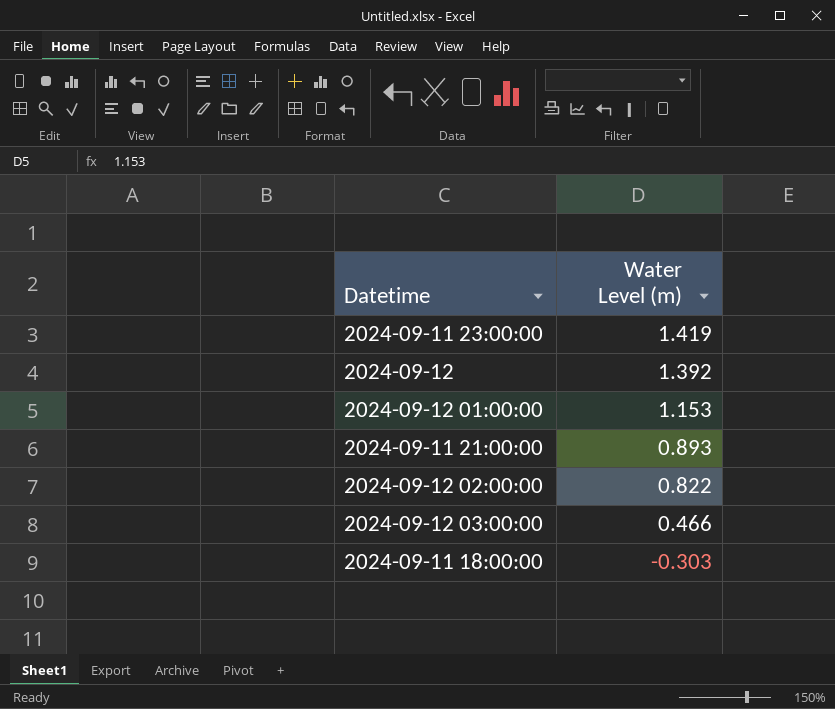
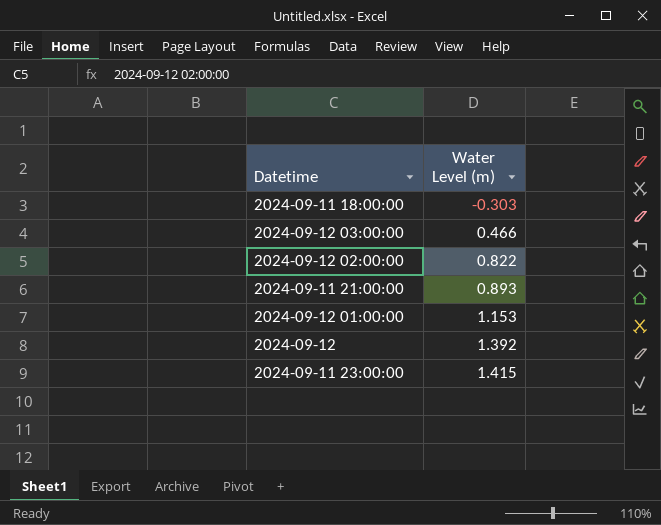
row order: Water Level (m) descending -> Water Level (m) ascending
2024-09-11 23:00:00 | Water Level (m): 1.419 -> 1.415

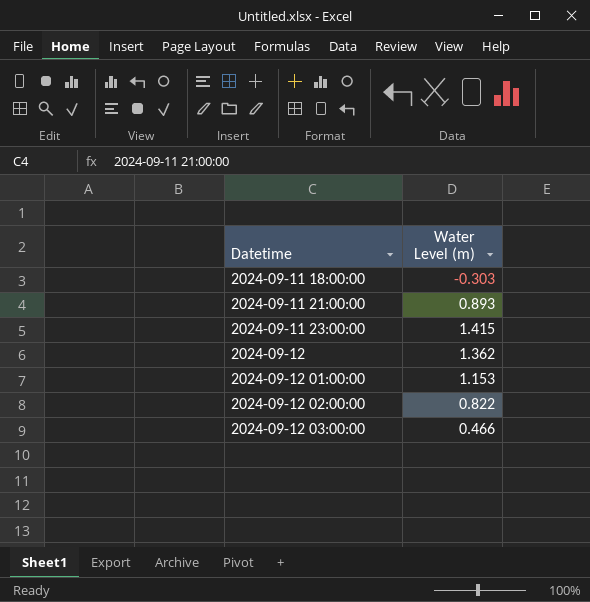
row order: Water Level (m) ascending -> Datetime ascending
2024-09-12 | Water Level (m): 1.392 -> 1.362

